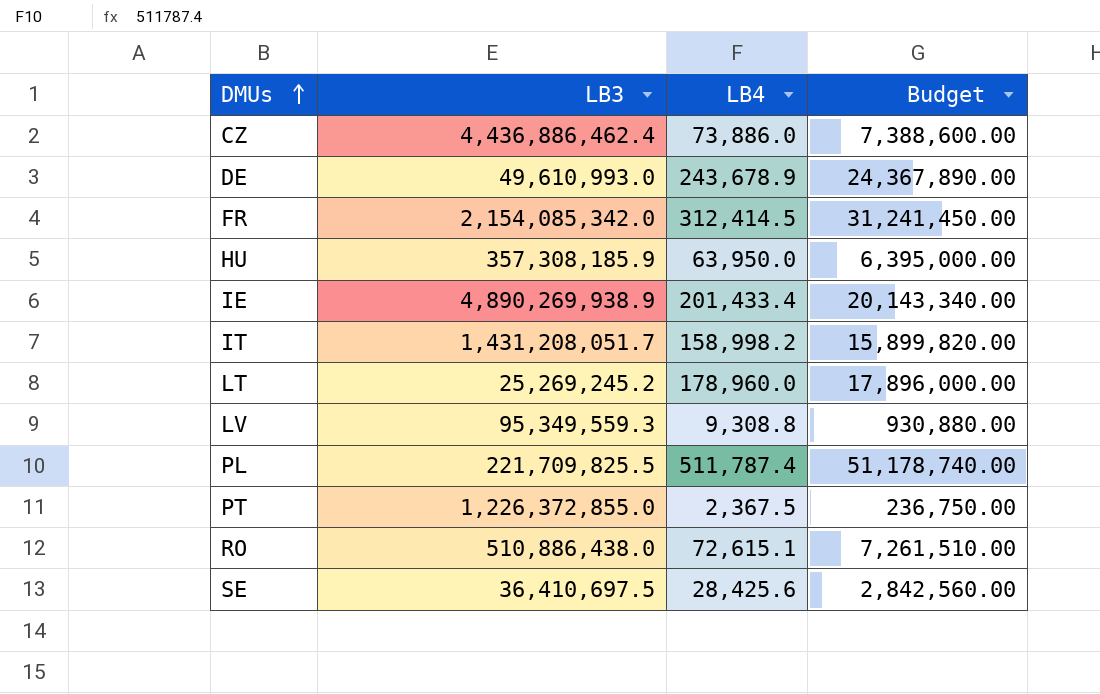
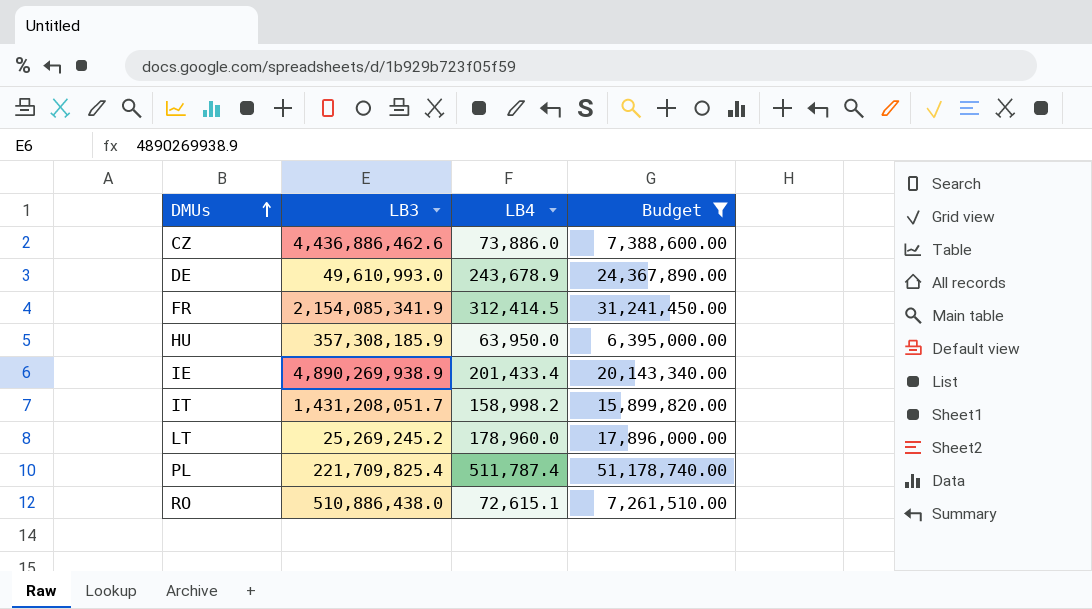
filter: none -> Budget >= 6,395,000.00
CZ | LB3: 4,436,886,462.4 -> 4,436,886,462.6
FR | LB3: 2,154,085,342.0 -> 2,154,085,341.9
PL | LB3: 221,709,825.5 -> 221,709,825.4

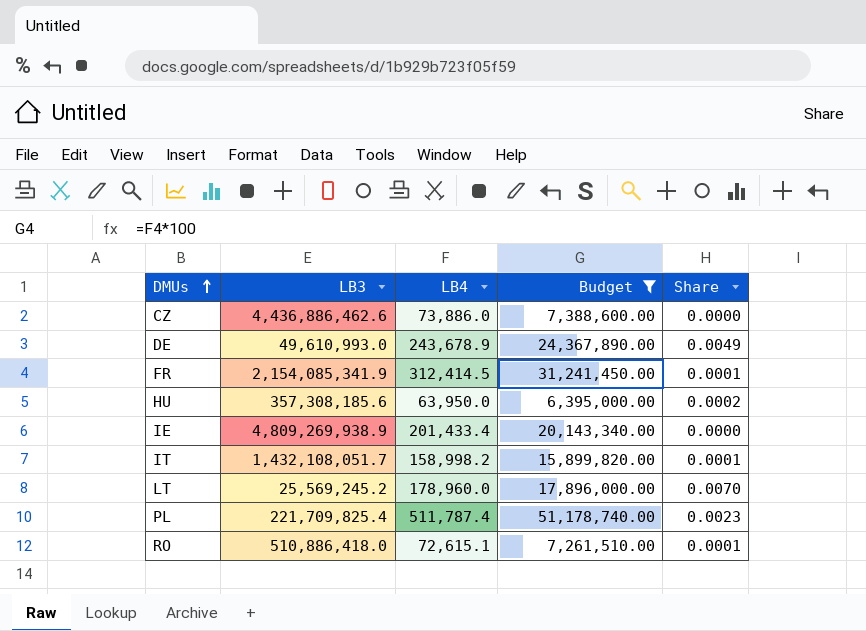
column Share | formula: none -> [LB4] / [LB3]
HU | LB3: 357,308,185.9 -> 357,308,185.6
IE | LB3: 4,890,269,938.9 -> 4,809,269,938.9
IT | LB3: 1,431,208,051.7 -> 1,432,108,051.7
LT | LB3: 25,269,245.2 -> 25,569,245.2
RO | LB3: 510,886,438.0 -> 510,886,418.0

